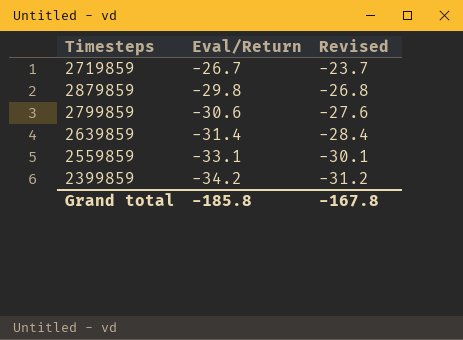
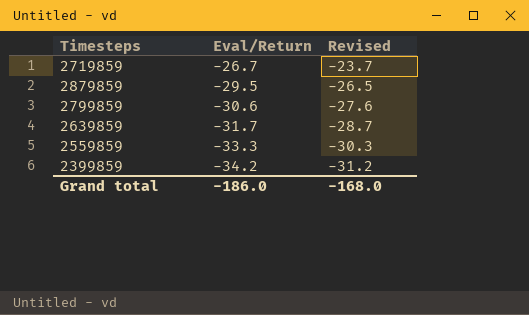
2879859 | Eval/Return: -29.8 -> -29.5
2879859 | Revised: -26.8 -> -26.5
2639859 | Eval/Return: -31.4 -> -31.7
2639859 | Revised: -28.4 -> -28.7
2559859 | Eval/Return: -33.1 -> -33.3
2559859 | Revised: -30.1 -> -30.3
Grand total | Eval/Return: -185.8 -> -186.0
Grand total | Revised: -167.8 -> -168.0

